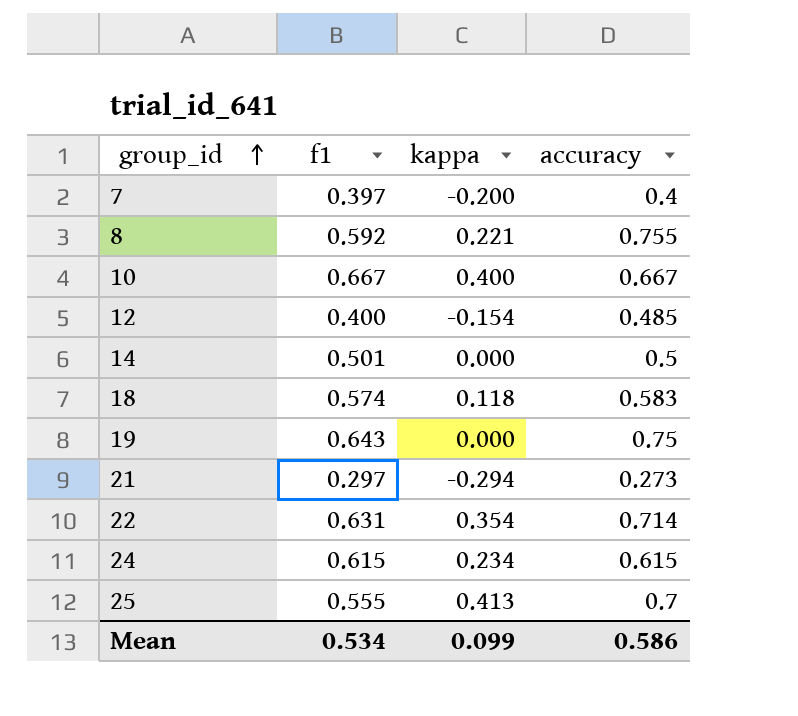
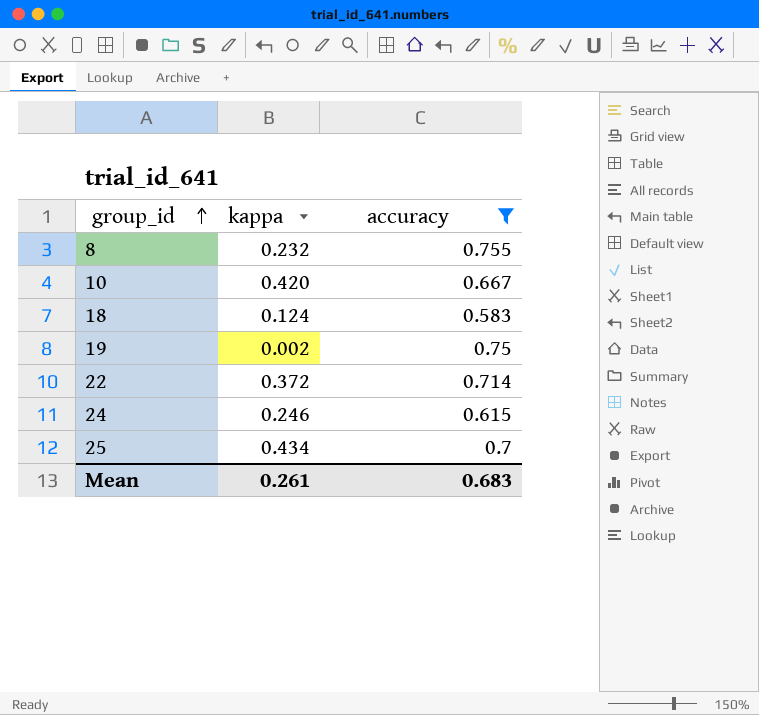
filter: none -> accuracy >= 0.583
column f1 | position: 2 -> none
8 | kappa: 0.221 -> 0.232
10 | kappa: 0.400 -> 0.420
18 | kappa: 0.118 -> 0.124
19 | kappa: 0.000 -> 0.002
22 | kappa: 0.354 -> 0.372
24 | kappa: 0.234 -> 0.246
25 | kappa: 0.413 -> 0.434
Mean | kappa: 0.099 -> 0.261
Mean | accuracy: 0.586 -> 0.683

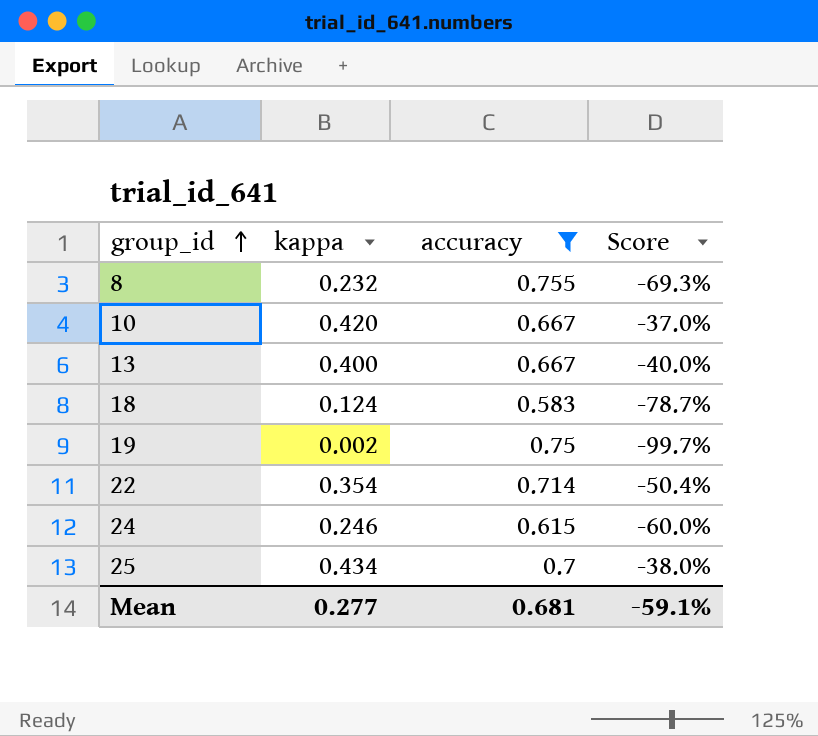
column Score | formula: none -> ([kappa] - [accuracy]) / [accuracy]
row 13: none -> 0.400 | 0.667 | -40.0%
22 | kappa: 0.372 -> 0.354
Mean | kappa: 0.261 -> 0.277
Mean | accuracy: 0.683 -> 0.681

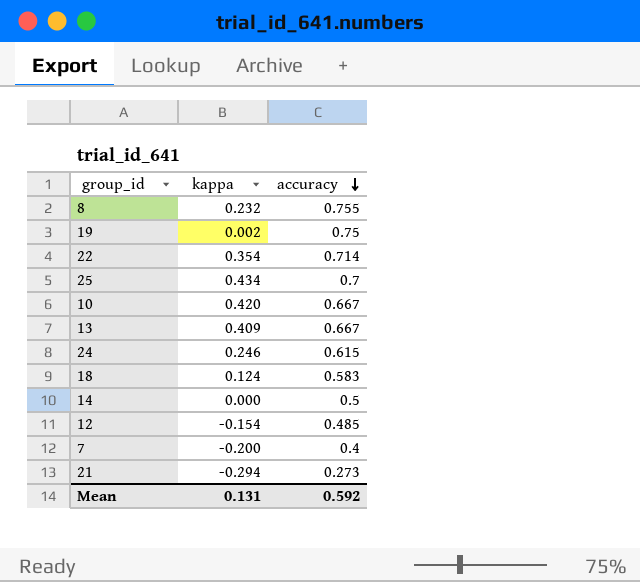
filter: accuracy >= 0.583 -> none
row order: group_id ascending -> accuracy descending
column Score | formula: ([kappa] - [accuracy]) / [accuracy] -> none
13 | kappa: 0.400 -> 0.409
Mean | kappa: 0.277 -> 0.131
Mean | accuracy: 0.681 -> 0.592

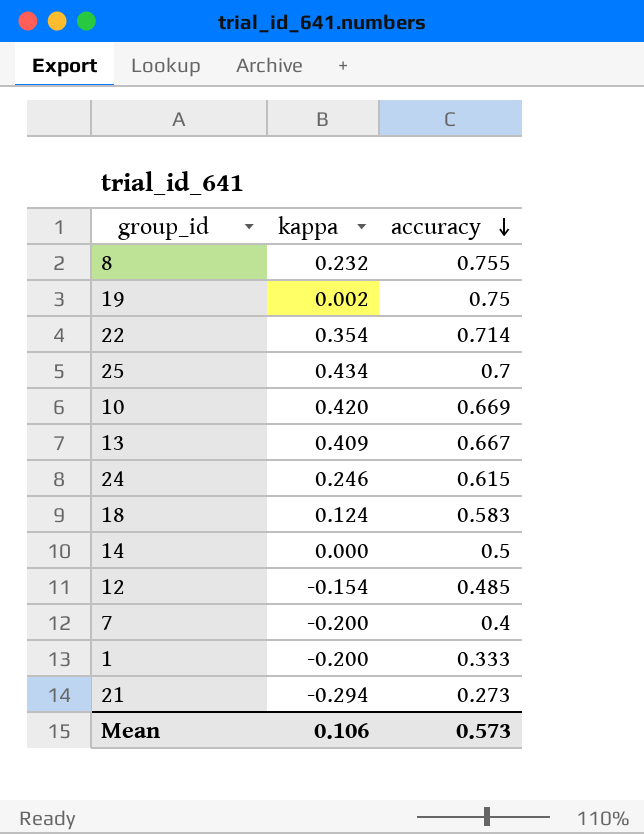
10 | accuracy: 0.667 -> 0.669
row 1: none -> -0.200 | 0.333
Mean | kappa: 0.131 -> 0.106
Mean | accuracy: 0.592 -> 0.573

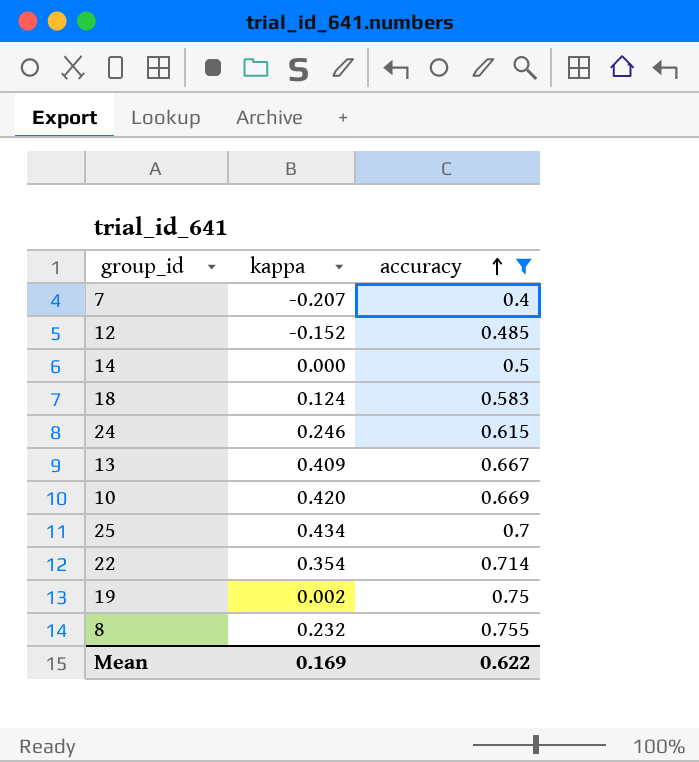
filter: none -> accuracy >= 0.4
row order: accuracy descending -> accuracy ascending
7 | kappa: -0.200 -> -0.207
12 | kappa: -0.154 -> -0.152
Mean | kappa: 0.106 -> 0.169
Mean | accuracy: 0.573 -> 0.622

